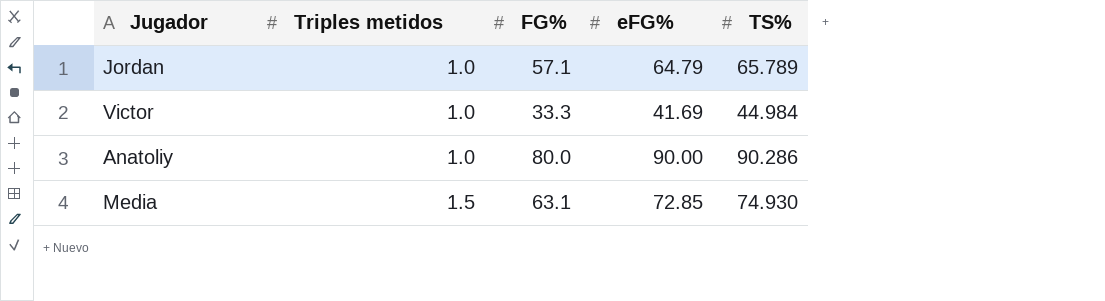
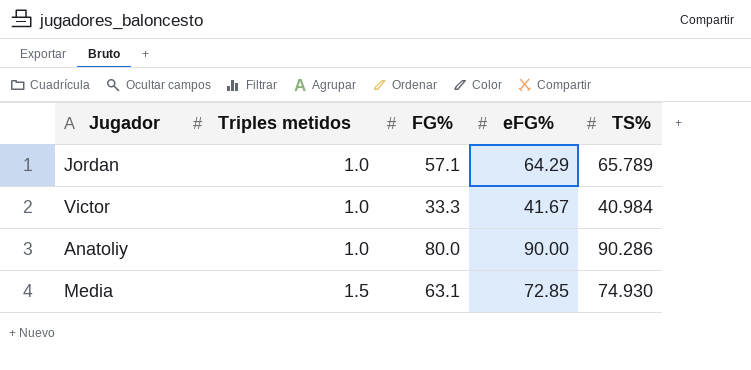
Jordan | eFG%: 64.79 -> 64.29
Victor | eFG%: 41.69 -> 41.67
Victor | TS%: 44.984 -> 40.984

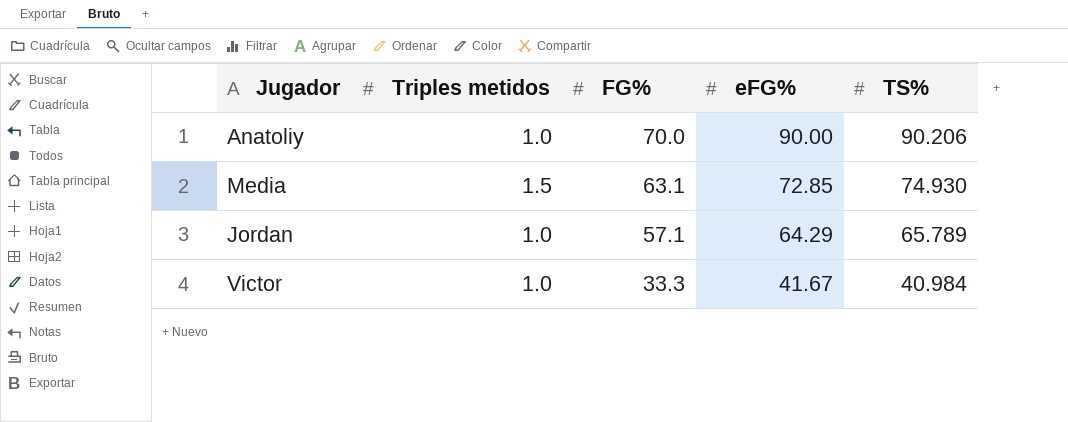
row order: Triples metidos ascending -> FG% descending
Anatoliy | FG%: 80.0 -> 70.0
Anatoliy | TS%: 90.286 -> 90.206

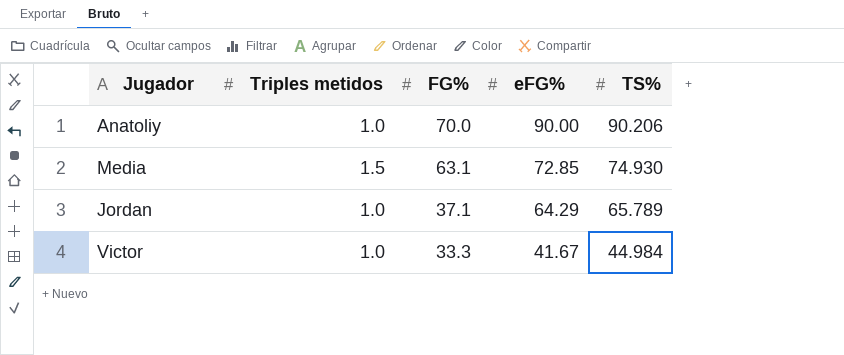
Jordan | FG%: 57.1 -> 37.1
Victor | TS%: 40.984 -> 44.984

